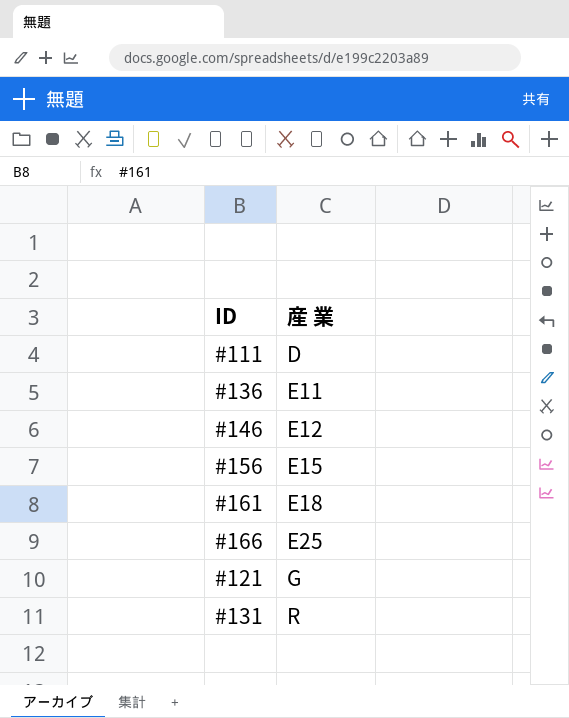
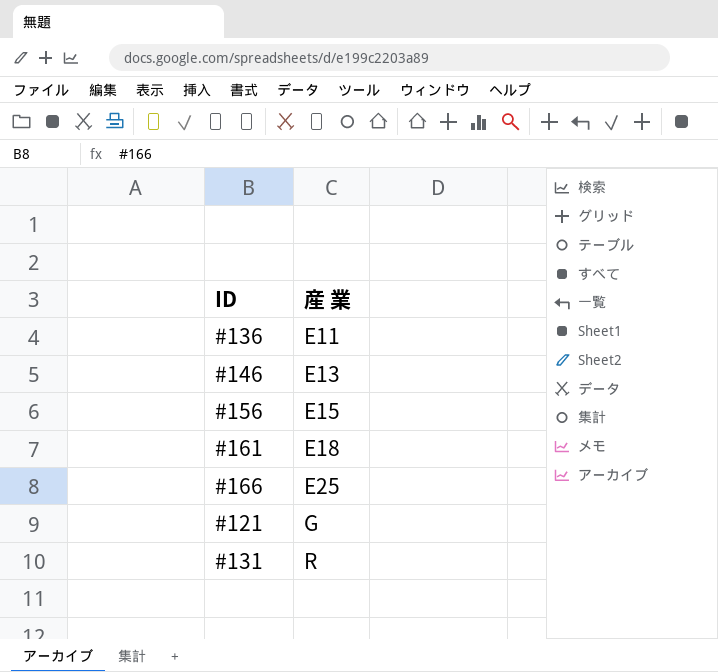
row #111: D -> none
#146 | 産 業: E12 -> E13

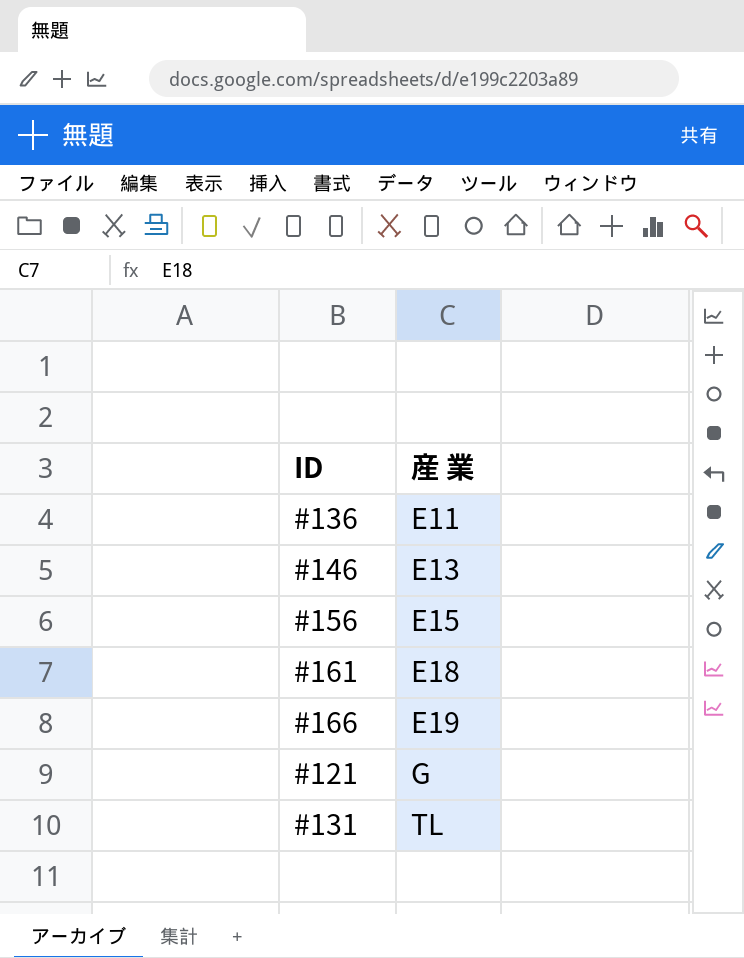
#166 | 産 業: E25 -> E19
#131 | 産 業: R -> TL

